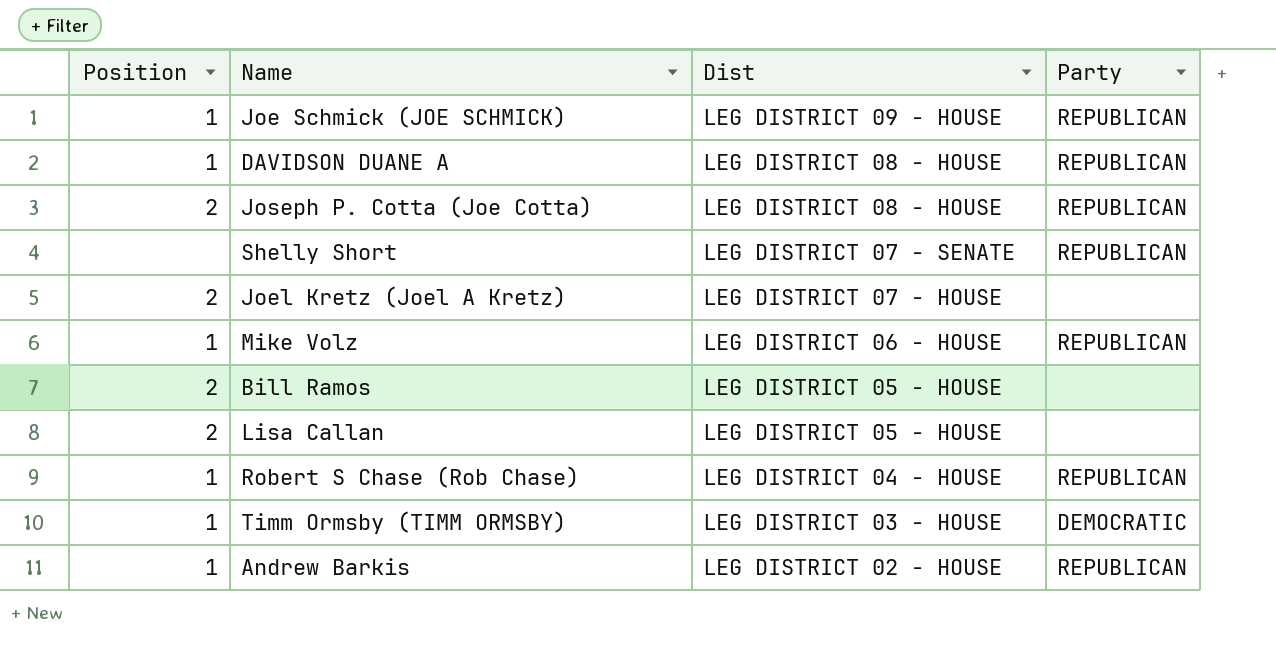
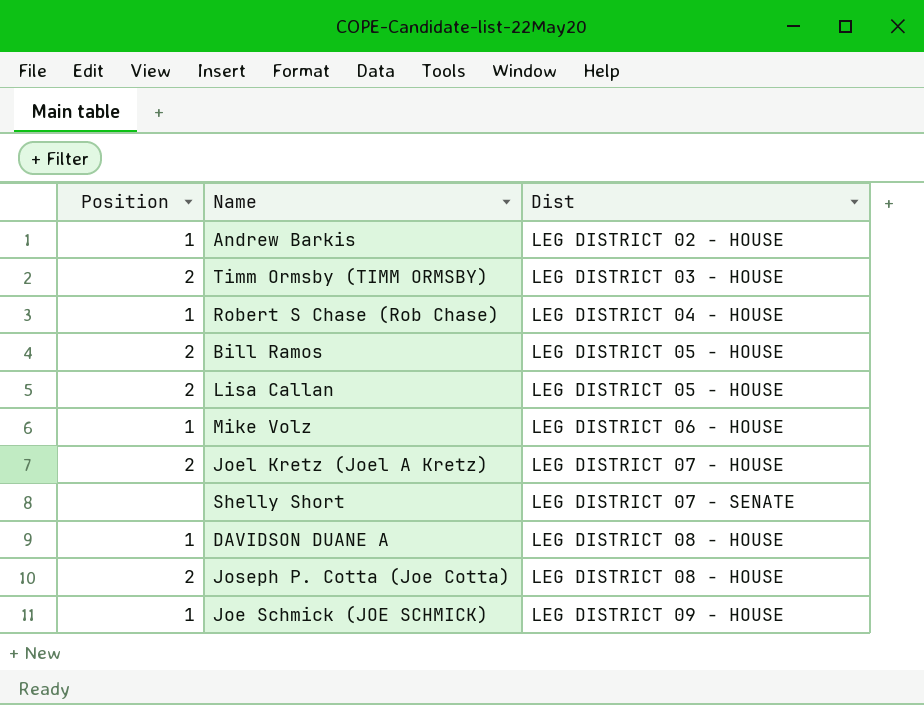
row order: Dist descending -> Dist ascending
column Party | position: 4 -> none
Timm Ormsby (TIMM ORMSBY) | Position: 1 -> 2

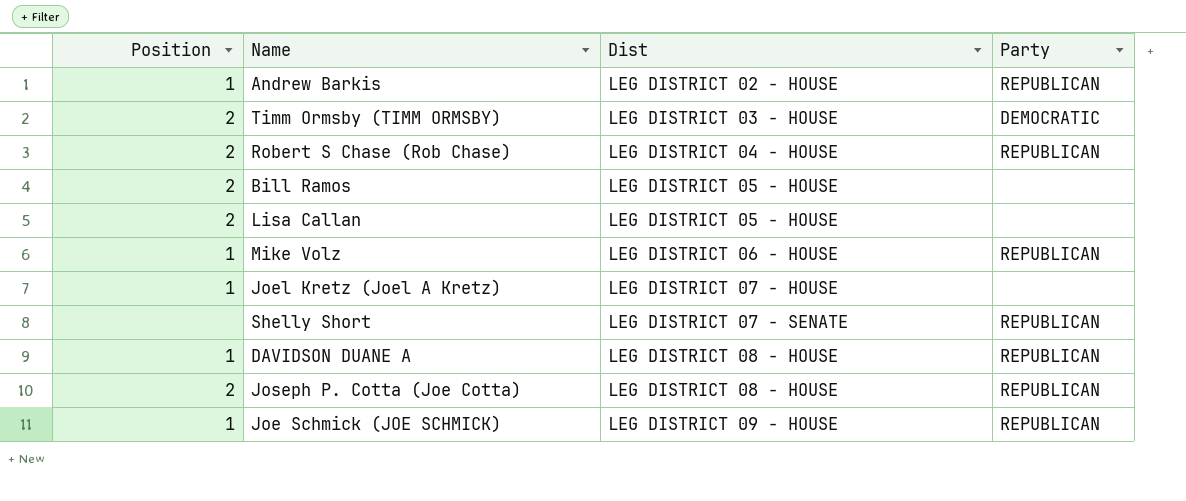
column Party | position: none -> 4
Robert S Chase (Rob Chase) | Position: 1 -> 2
Joel Kretz (Joel A Kretz) | Position: 2 -> 1

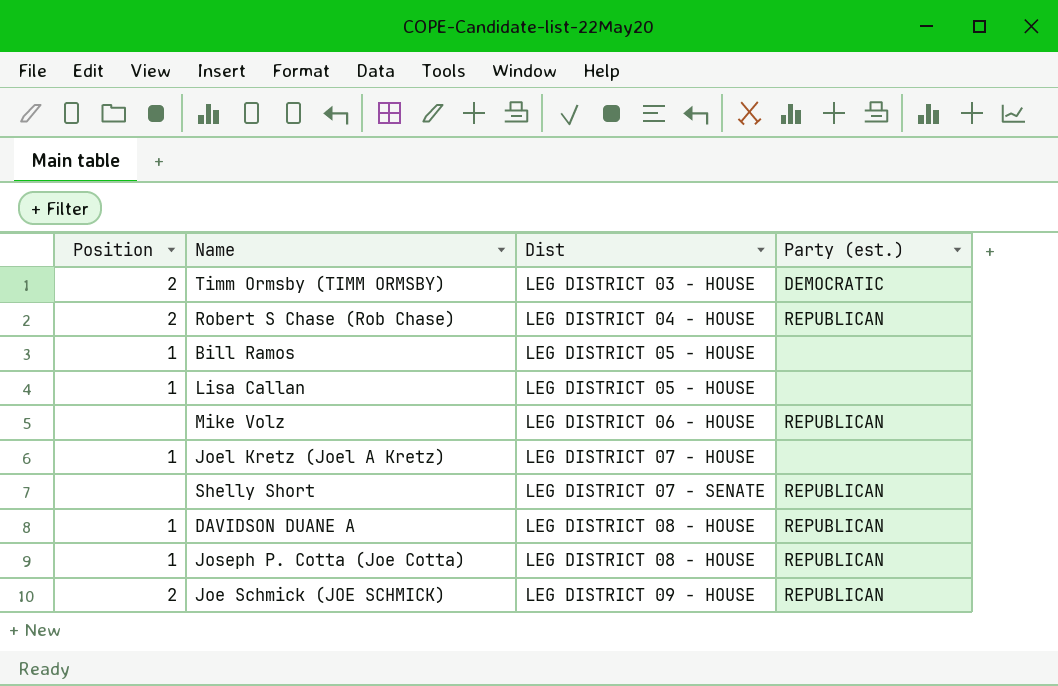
column name: Party -> Party (est.)
row Andrew Barkis: 1 | LEG DISTRICT 02 - HOUSE | REPUBLICAN -> none
Bill Ramos | Position: 2 -> 1
Lisa Callan | Position: 2 -> 1
Mike Volz | Position: 1 -> none
Joseph P. Cotta (Joe Cotta) | Position: 2 -> 1
Joe Schmick (JOE SCHMICK) | Position: 1 -> 2

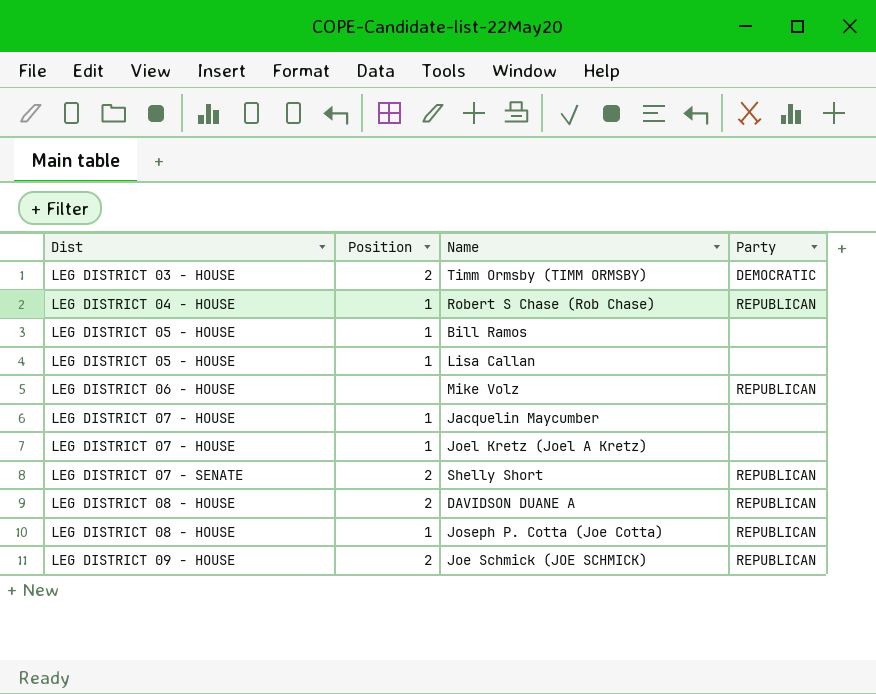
column Dist | position: 3 -> 1
column name: Party (est.) -> Party
Robert S Chase (Rob Chase) | Position: 2 -> 1
row Jacquelin Maycumber: none -> LEG DISTRICT 07 - HOUSE | 1 | none
Shelly Short | Position: none -> 2
DAVIDSON DUANE A | Position: 1 -> 2

